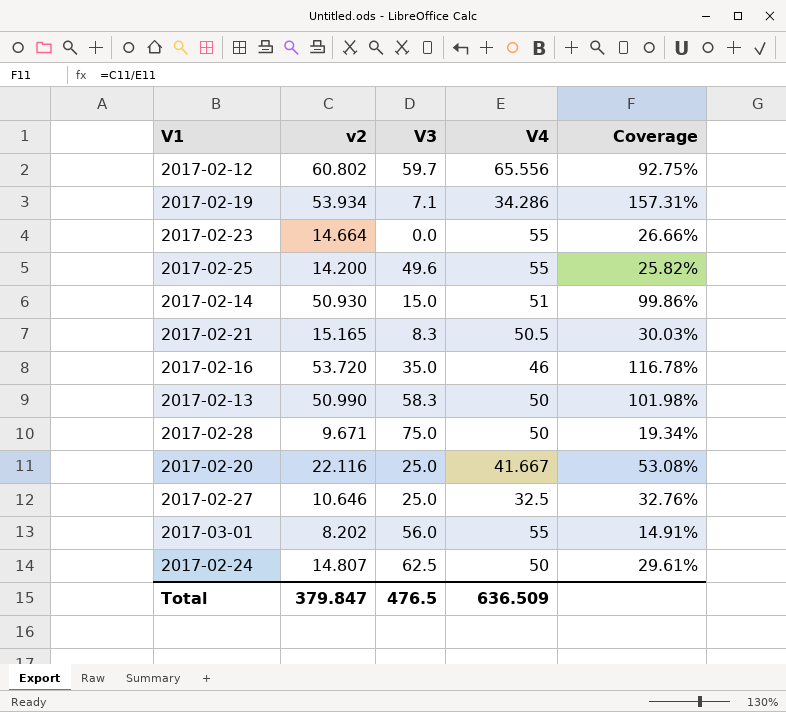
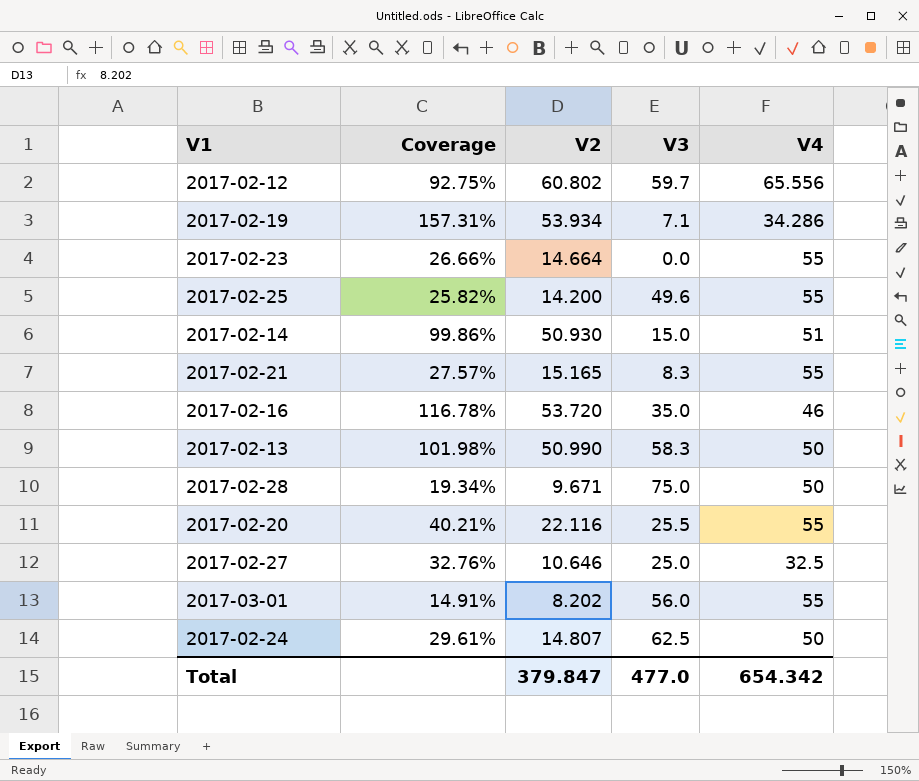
column Coverage | position: 5 -> 2
column name: v2 -> V2
2017-02-21 | Coverage: 30.03% -> 27.57%
2017-02-21 | V4: 50.5 -> 55
2017-02-20 | Coverage: 53.08% -> 40.21%
2017-02-20 | V3: 25.0 -> 25.5
2017-02-20 | V4: 41.667 -> 55
Total | V3: 476.5 -> 477.0
Total | V4: 636.509 -> 654.342

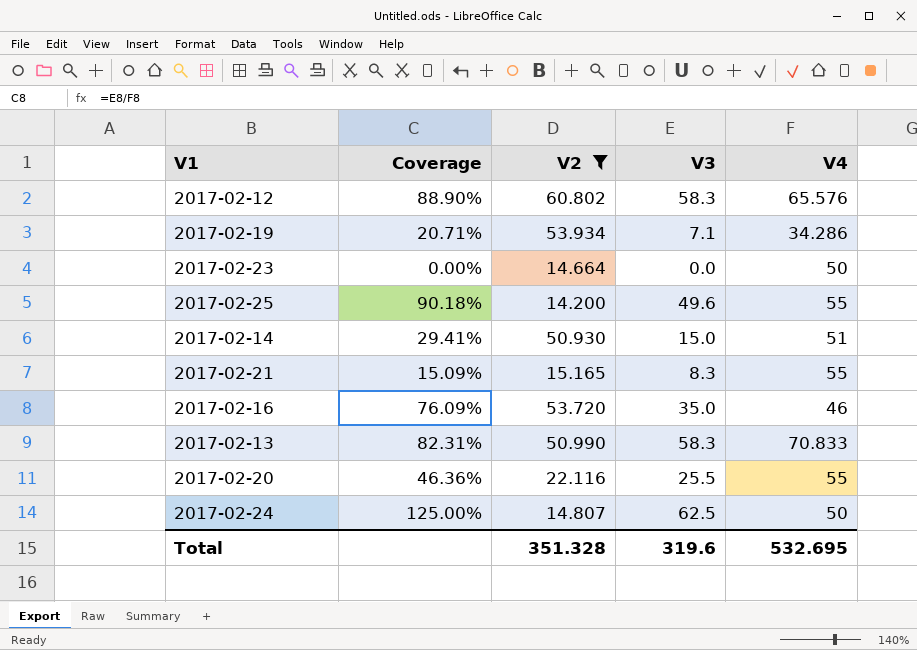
filter: none -> V2 >= 14.200
column Coverage | formula: [V2] / [V4] -> [V3] / [V4]
2017-02-12 | V3: 59.7 -> 58.3
2017-02-12 | V4: 65.556 -> 65.576
2017-02-23 | V4: 55 -> 50
2017-02-13 | V4: 50 -> 70.833
Total | V2: 379.847 -> 351.328
Total | V3: 477.0 -> 319.6
Total | V4: 654.342 -> 532.695

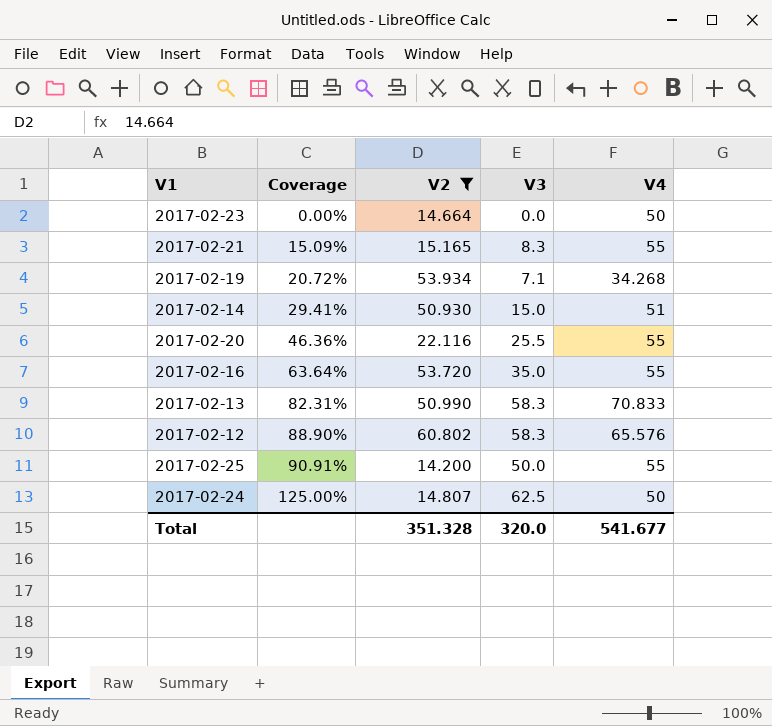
row order: none -> Coverage ascending
2017-02-19 | Coverage: 20.71% -> 20.72%
2017-02-19 | V4: 34.286 -> 34.268
2017-02-16 | Coverage: 76.09% -> 63.64%
2017-02-16 | V4: 46 -> 55
2017-02-25 | Coverage: 90.18% -> 90.91%
2017-02-25 | V3: 49.6 -> 50.0
Total | V3: 319.6 -> 320.0
Total | V4: 532.695 -> 541.677

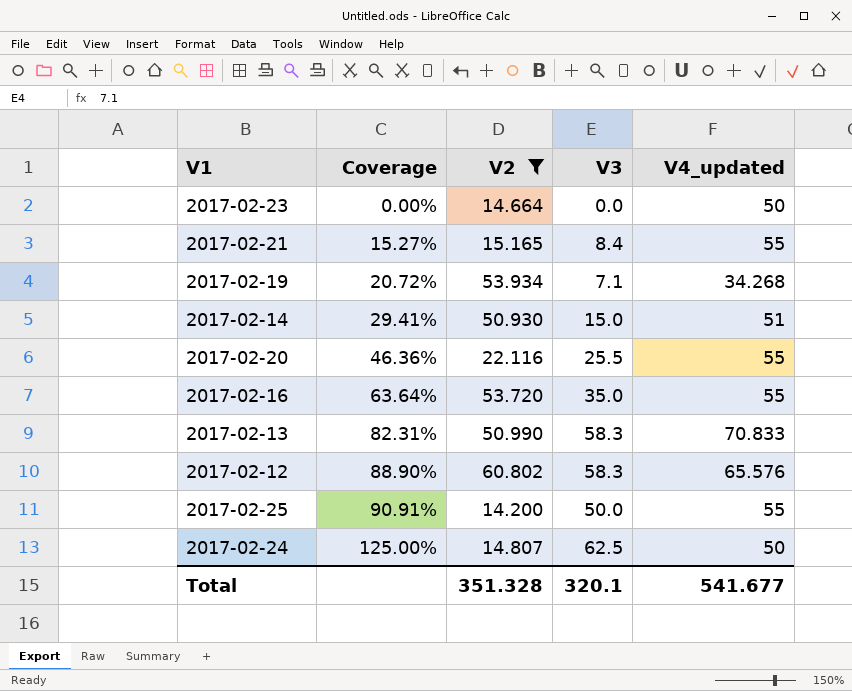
column name: V4 -> V4_updated
2017-02-21 | Coverage: 15.09% -> 15.27%
2017-02-21 | V3: 8.3 -> 8.4
Total | V3: 320.0 -> 320.1

